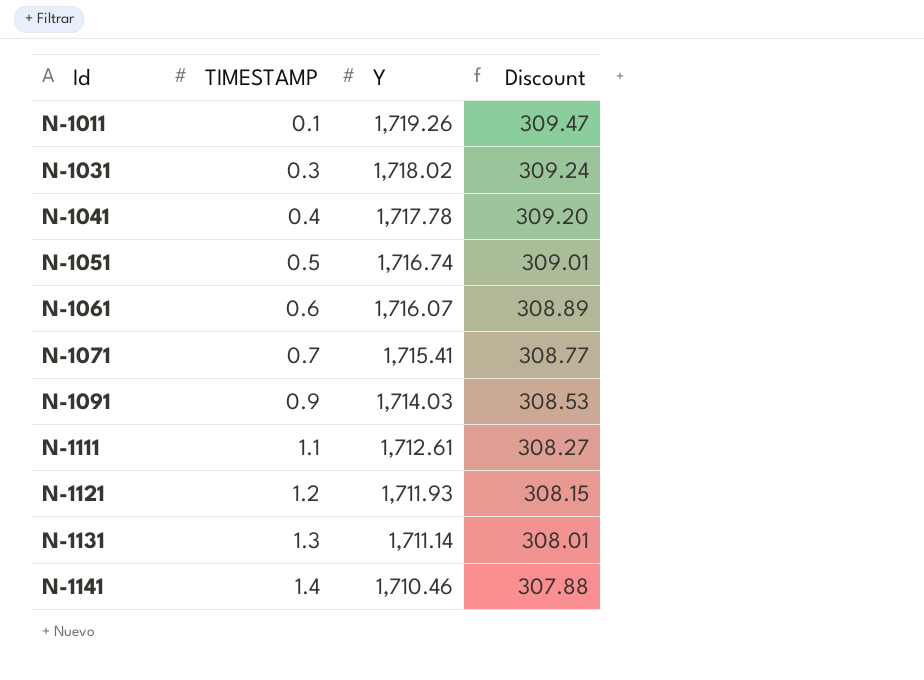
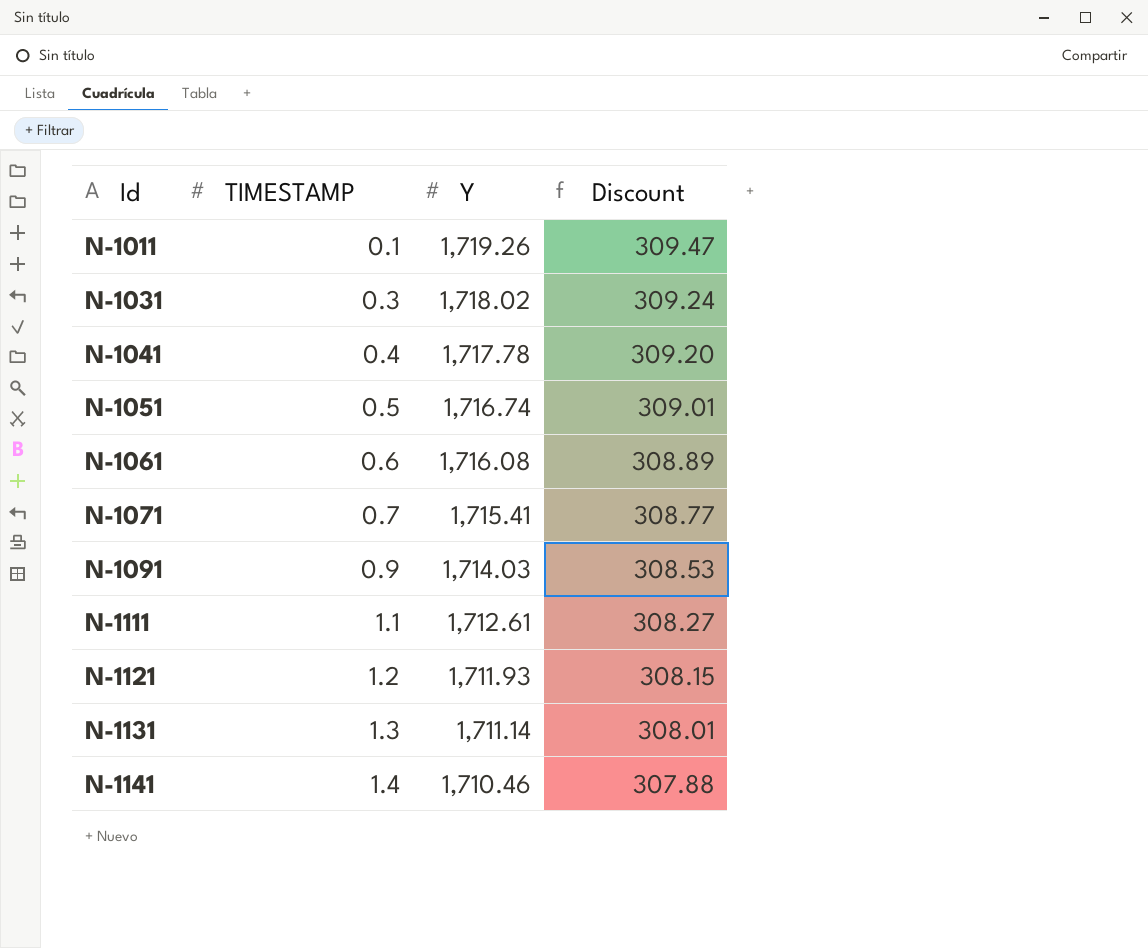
N-1061 | Y: 1,716.07 -> 1,716.08

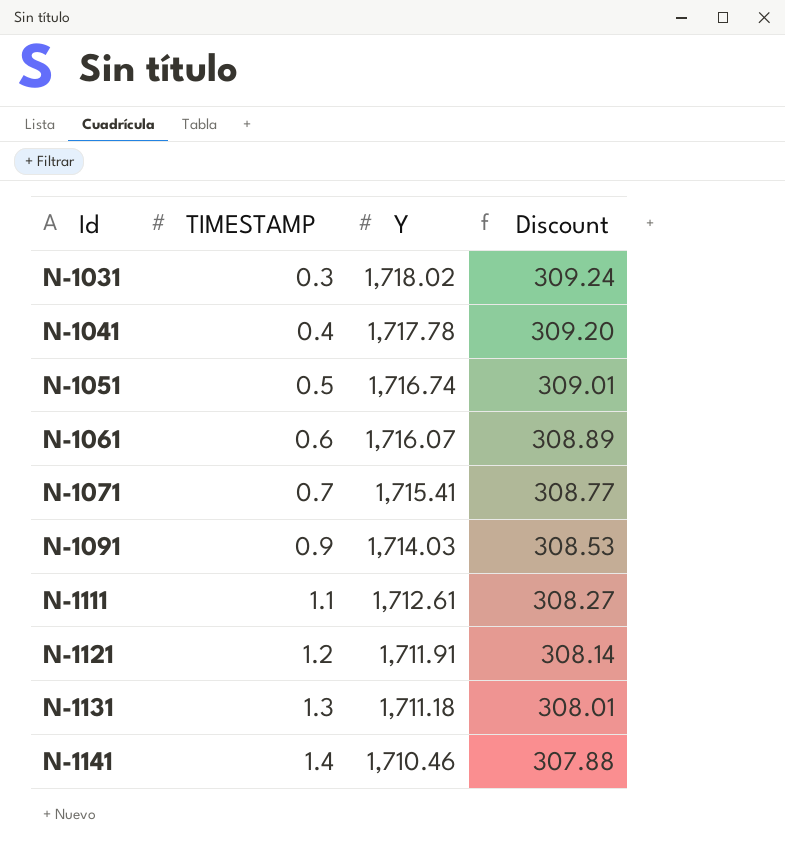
row N-1011: 0.1 | 1,719.26 | 309.47 -> none
N-1061 | Y: 1,716.08 -> 1,716.07
N-1121 | Y: 1,711.93 -> 1,711.91
N-1121 | Discount: 308.15 -> 308.14
N-1131 | Y: 1,711.14 -> 1,711.18

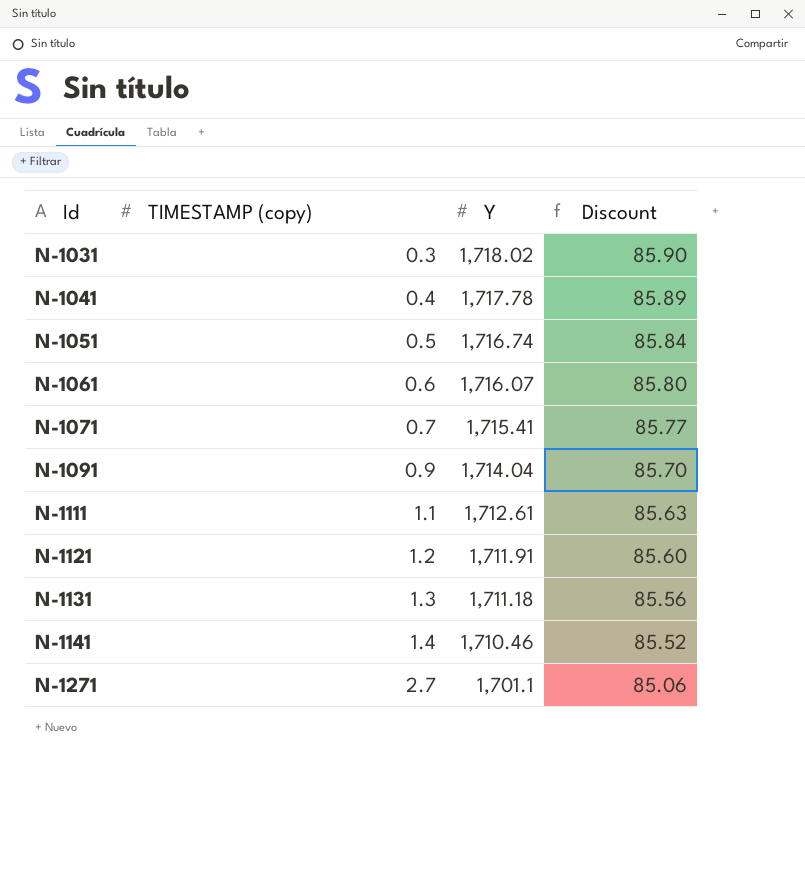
column name: TIMESTAMP -> TIMESTAMP (copy)
column Discount | formula: [Y] * 0.18 -> [Y] * 0.05
N-1091 | Y: 1,714.03 -> 1,714.04
row N-1271: none -> 2.7 | 1,701.1 | 85.06

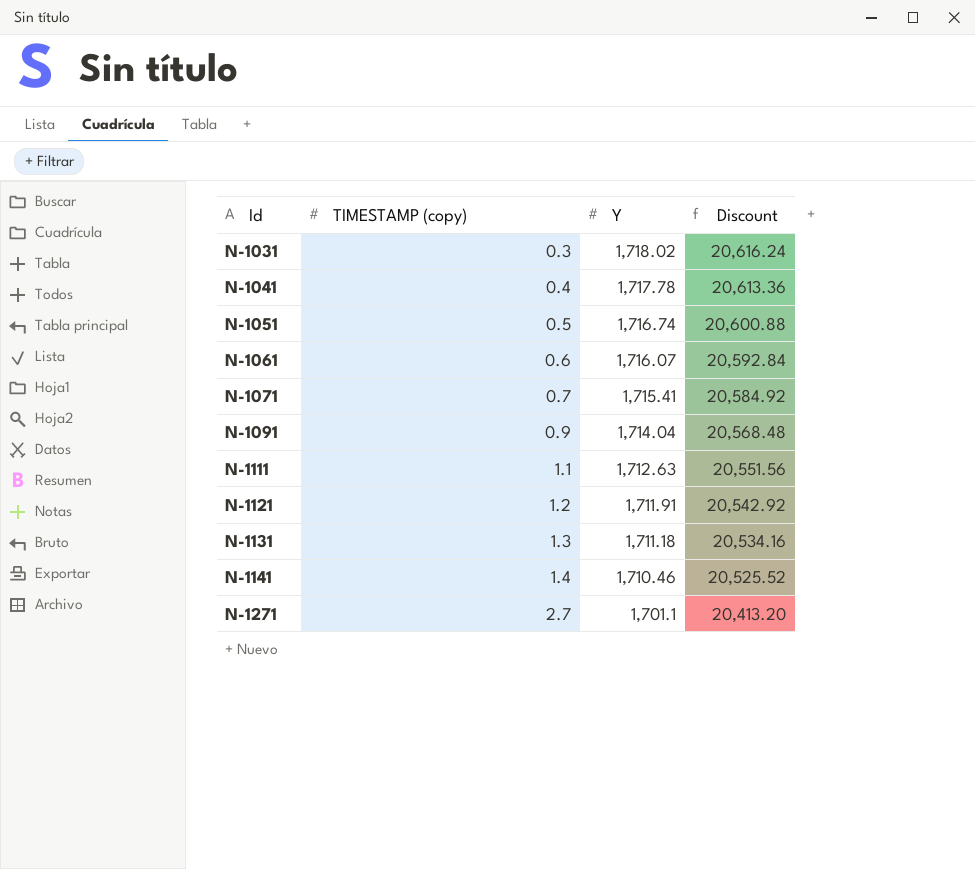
column Discount | formula: [Y] * 0.05 -> [Y] * 12
N-1111 | Y: 1,712.61 -> 1,712.63

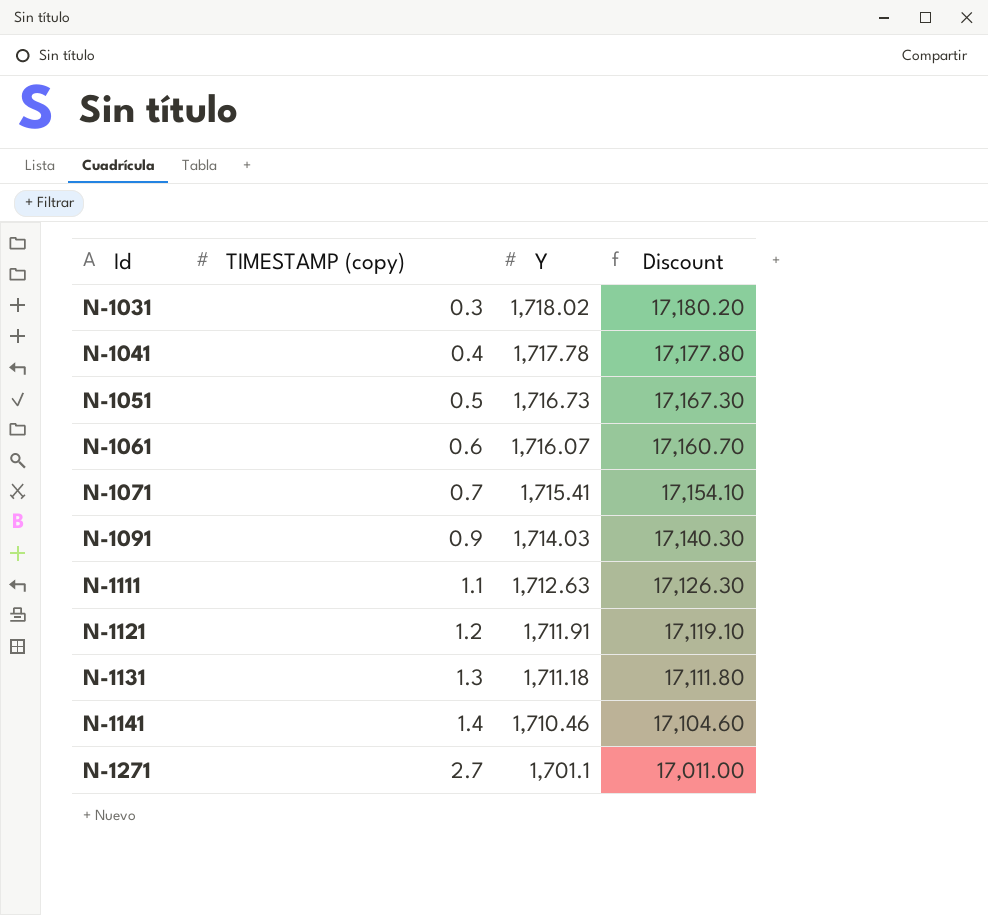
column Discount | formula: [Y] * 12 -> [Y] * 10
N-1051 | Y: 1,716.74 -> 1,716.73
N-1091 | Y: 1,714.04 -> 1,714.03

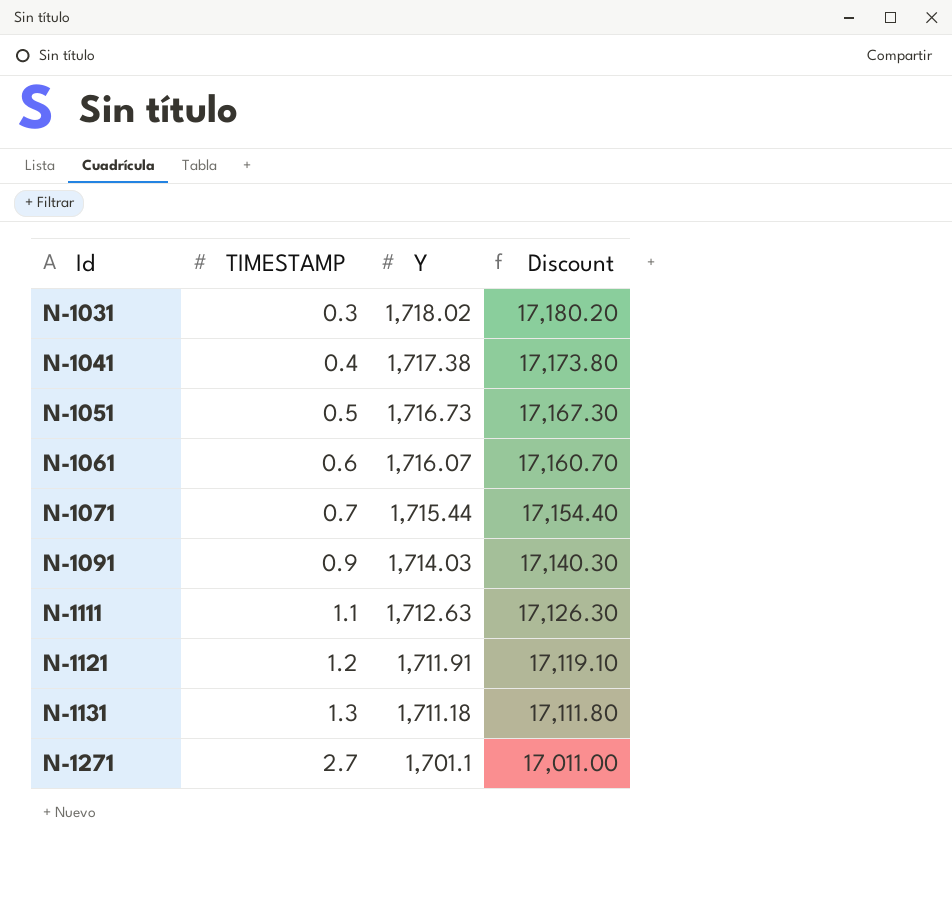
column name: TIMESTAMP (copy) -> TIMESTAMP
row N-1141: 1.4 | 1,710.46 | 17,104.60 -> none
N-1041 | Y: 1,717.78 -> 1,717.38
N-1041 | Discount: 17,177.80 -> 17,173.80
N-1071 | Y: 1,715.41 -> 1,715.44
N-1071 | Discount: 17,154.10 -> 17,154.40

